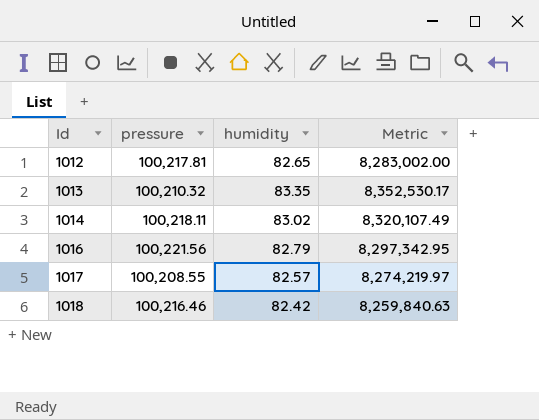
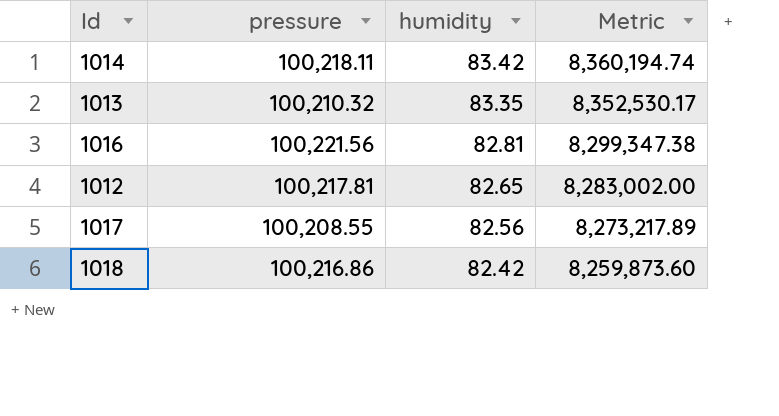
row order: Id ascending -> humidity descending
1014 | humidity: 83.02 -> 83.42
1014 | Metric: 8,320,107.49 -> 8,360,194.74
1016 | humidity: 82.79 -> 82.81
1016 | Metric: 8,297,342.95 -> 8,299,347.38
1017 | humidity: 82.57 -> 82.56
1017 | Metric: 8,274,219.97 -> 8,273,217.89
1018 | pressure: 100,216.46 -> 100,216.86
1018 | Metric: 8,259,840.63 -> 8,259,873.60

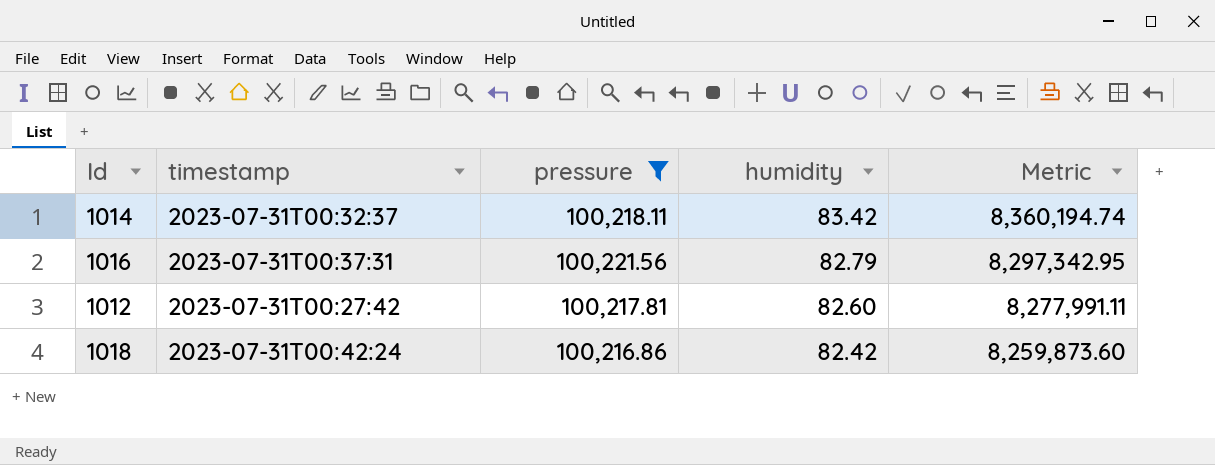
filter: none -> pressure >= 100,216.86
column timestamp | position: none -> 2
1016 | humidity: 82.81 -> 82.79
1016 | Metric: 8,299,347.38 -> 8,297,342.95
1012 | humidity: 82.65 -> 82.60
1012 | Metric: 8,283,002.00 -> 8,277,991.11

